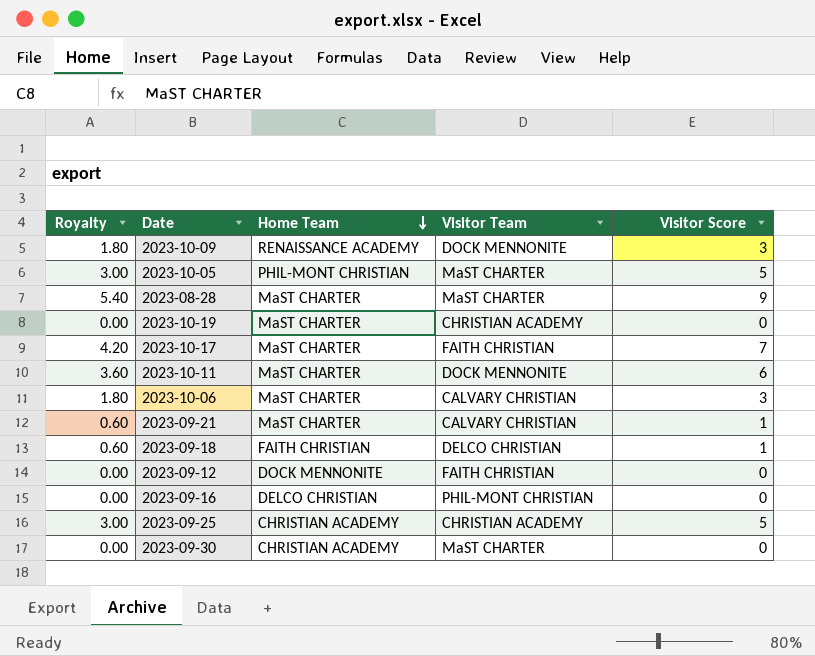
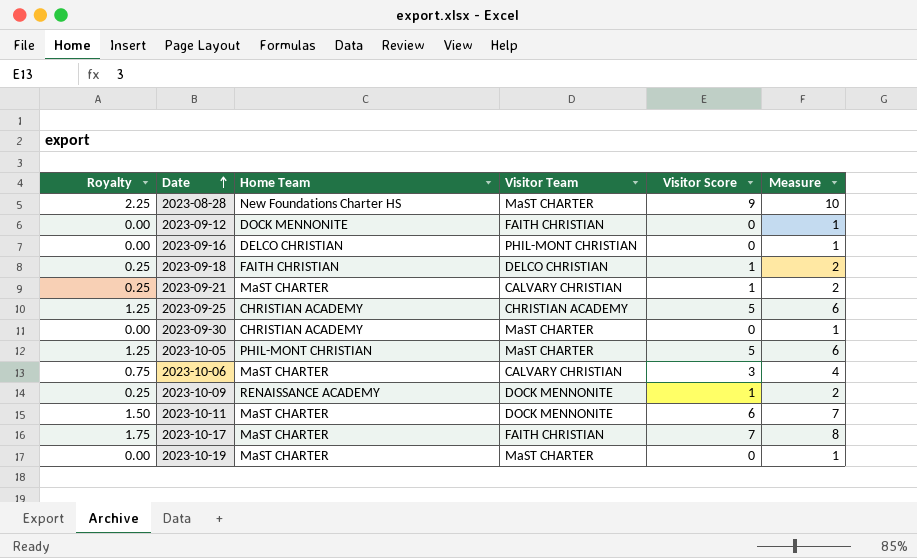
row order: Home Team descending -> Date ascending
column Royalty | formula: [Visitor Score] * 0.6 -> [Visitor Score] * 0.25
column Measure | formula: none -> [Visitor Score] + 1
2023-08-28 | Home Team: MaST CHARTER -> New Foundations Charter HS
2023-10-09 | Visitor Score: 3 -> 1
2023-10-19 | Visitor Team: CHRISTIAN ACADEMY -> MaST CHARTER

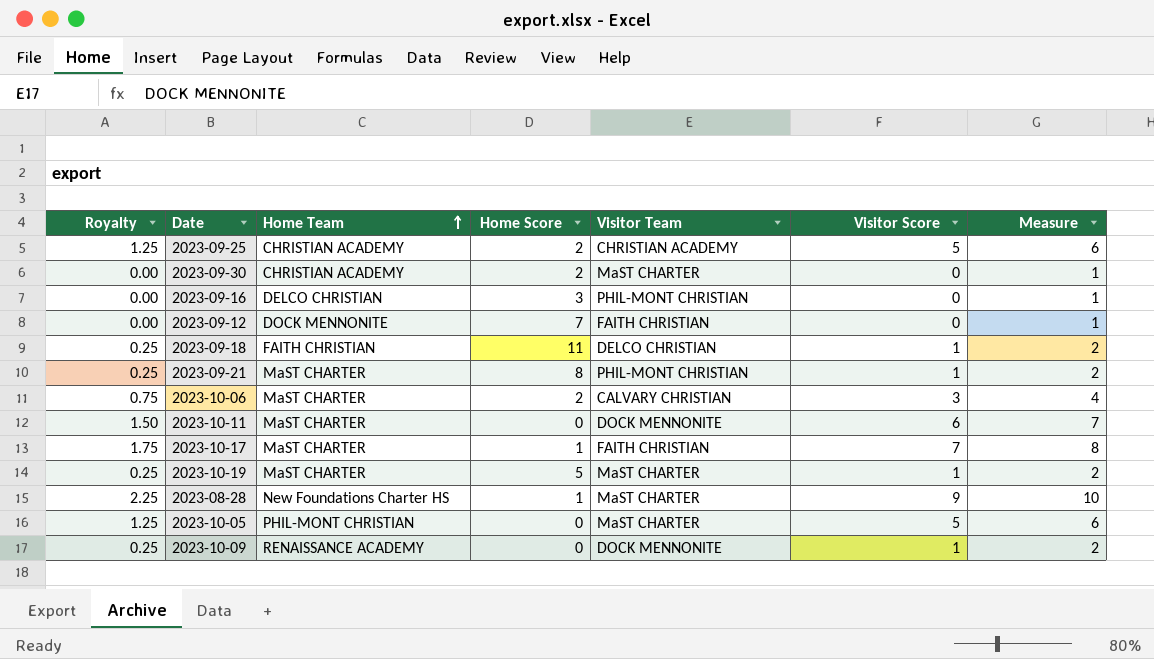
row order: Date ascending -> Home Team ascending
column Home Score | position: none -> 4
2023-09-21 | Visitor Team: CALVARY CHRISTIAN -> PHIL-MONT CHRISTIAN
2023-10-19 | Royalty: 0.00 -> 0.25
2023-10-19 | Visitor Score: 0 -> 1
2023-10-19 | Measure: 1 -> 2

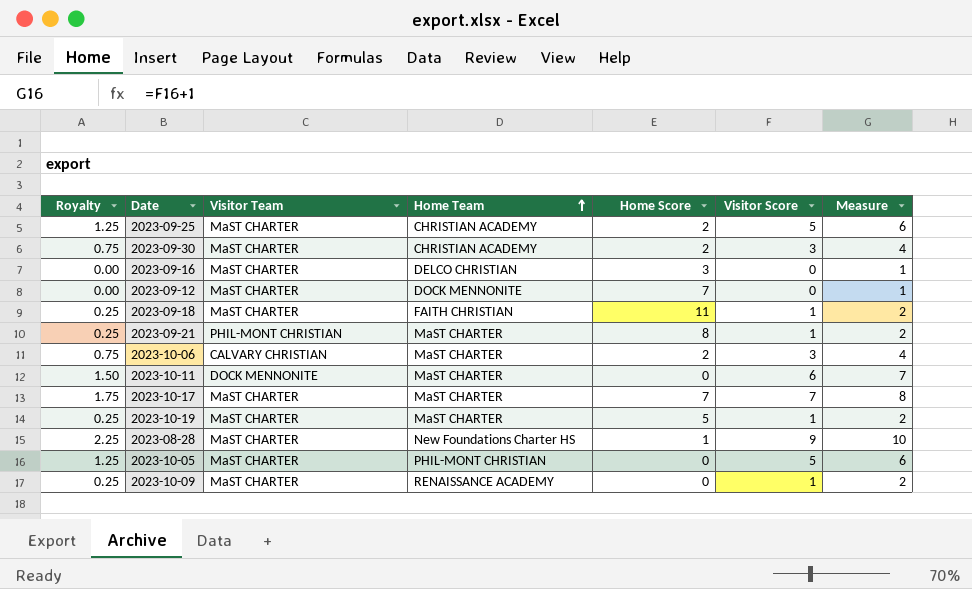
column Visitor Team | position: 5 -> 3
2023-09-25 | Visitor Team: CHRISTIAN ACADEMY -> MaST CHARTER
2023-09-30 | Royalty: 0.00 -> 0.75
2023-09-30 | Visitor Score: 0 -> 3
2023-09-30 | Measure: 1 -> 4
2023-09-16 | Visitor Team: PHIL-MONT CHRISTIAN -> MaST CHARTER
2023-09-12 | Visitor Team: FAITH CHRISTIAN -> MaST CHARTER
2023-09-18 | Visitor Team: DELCO CHRISTIAN -> MaST CHARTER
2023-10-17 | Visitor Team: FAITH CHRISTIAN -> MaST CHARTER
2023-10-17 | Home Score: 1 -> 7
2023-10-09 | Visitor Team: DOCK MENNONITE -> MaST CHARTER

